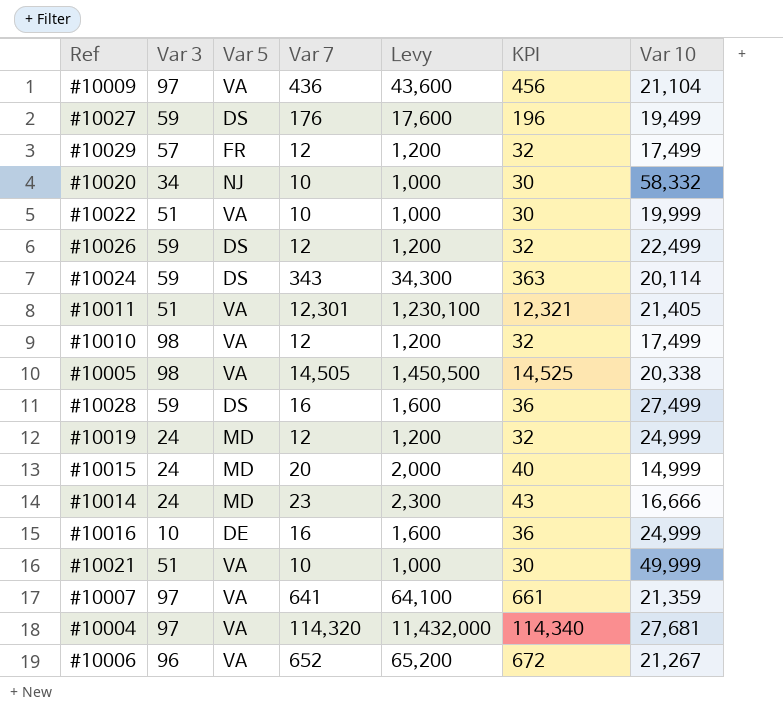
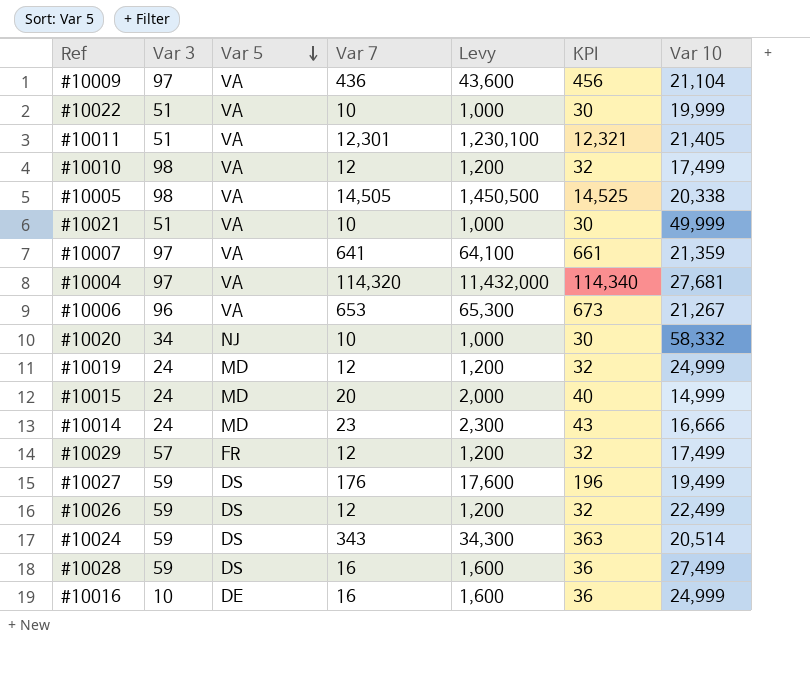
row order: none -> Var 5 descending
#10006 | Var 7: 652 -> 653
#10006 | Levy: 65,200 -> 65,300
#10006 | KPI: 672 -> 673
#10024 | Var 10: 20,114 -> 20,514

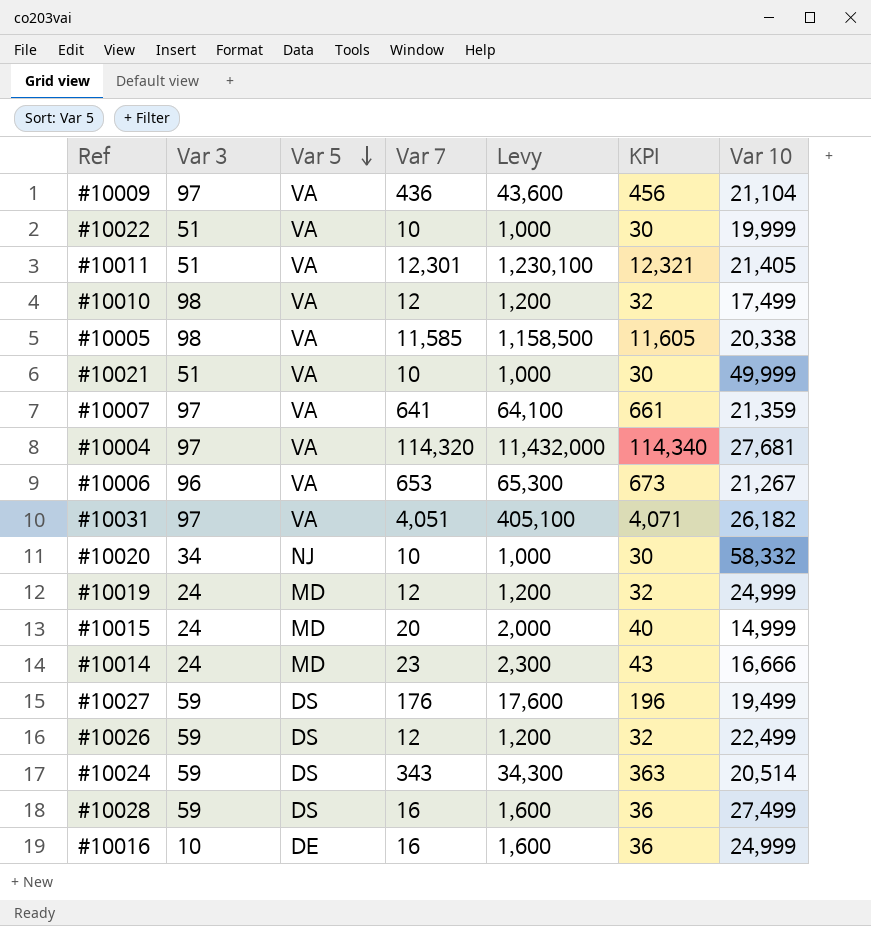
row #10029: 57 | FR | 12 | 1,200 | 32 | 17,499 -> none
#10005 | Var 7: 14,505 -> 11,585
#10005 | Levy: 1,450,500 -> 1,158,500
#10005 | KPI: 14,525 -> 11,605
row #10031: none -> 97 | VA | 4,051 | 405,100 | 4,071 | 26,182

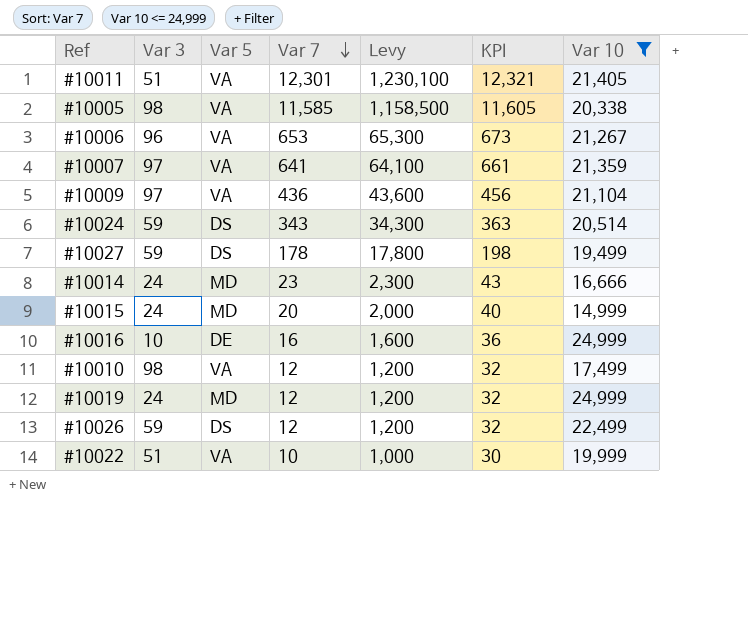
filter: none -> Var 10 <= 24,999
row order: Var 5 descending -> Var 7 descending
#10027 | Var 7: 176 -> 178
#10027 | Levy: 17,600 -> 17,800
#10027 | KPI: 196 -> 198

